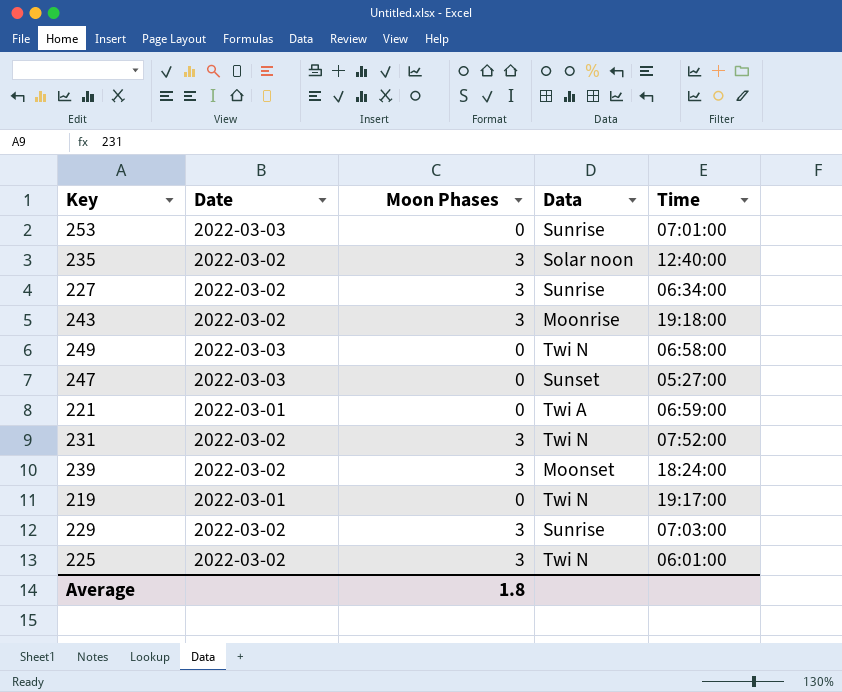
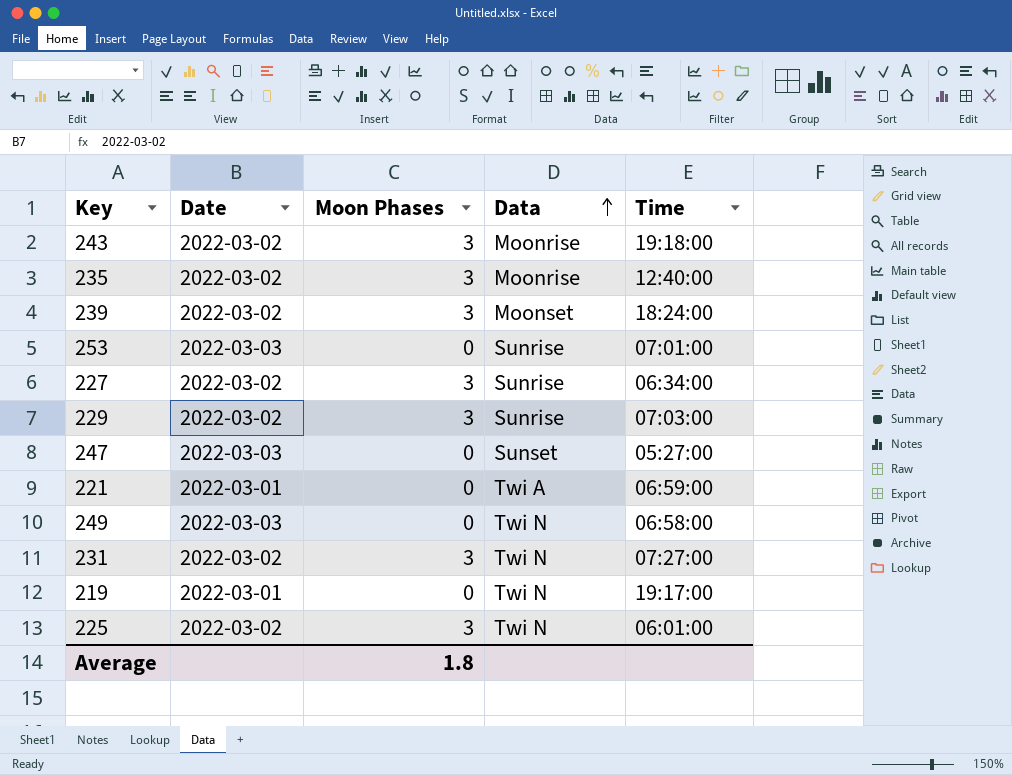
row order: none -> Data ascending
235 | Data: Solar noon -> Moonrise
231 | Time: 07:52:00 -> 07:27:00

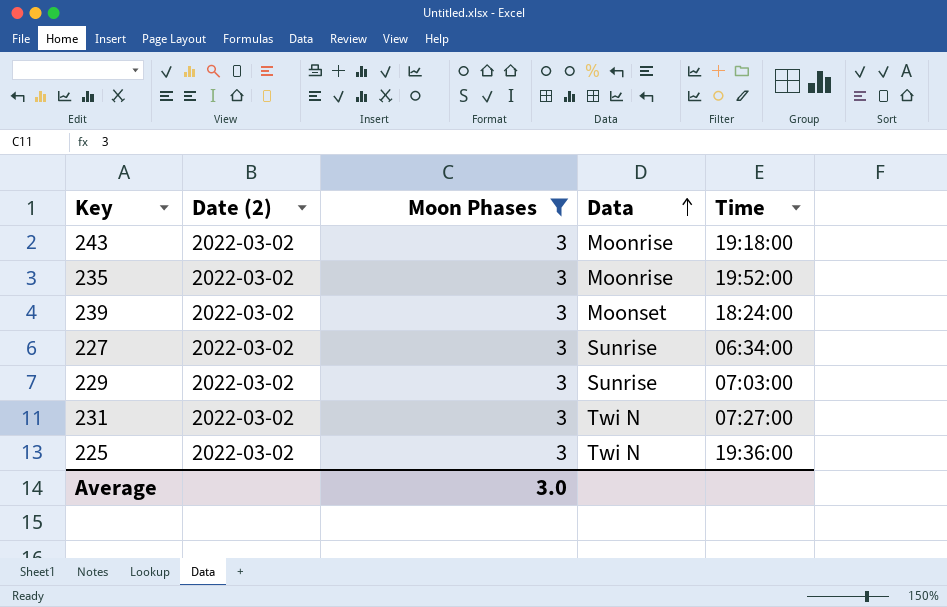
filter: none -> Moon Phases = 3
column name: Date -> Date (2)
235 | Time: 12:40:00 -> 19:52:00
225 | Time: 06:01:00 -> 19:36:00
Average | Moon Phases: 1.8 -> 3.0

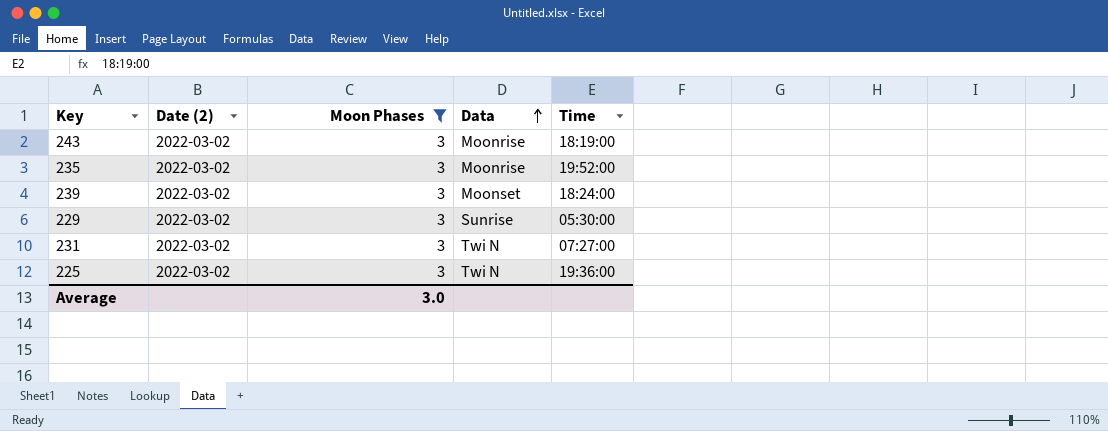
row 227: 2022-03-02 | 3 | Sunrise | 06:34:00 -> none
243 | Time: 19:18:00 -> 18:19:00
229 | Time: 07:03:00 -> 05:30:00

